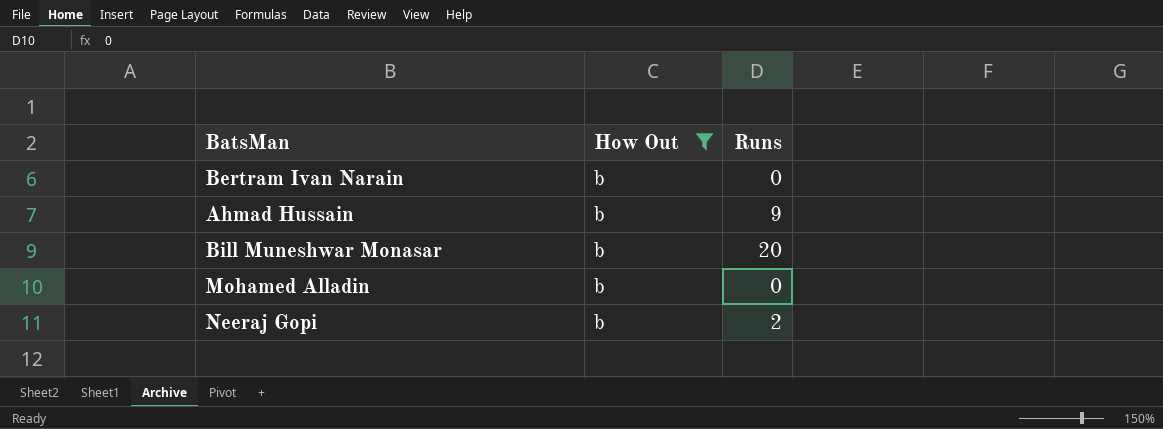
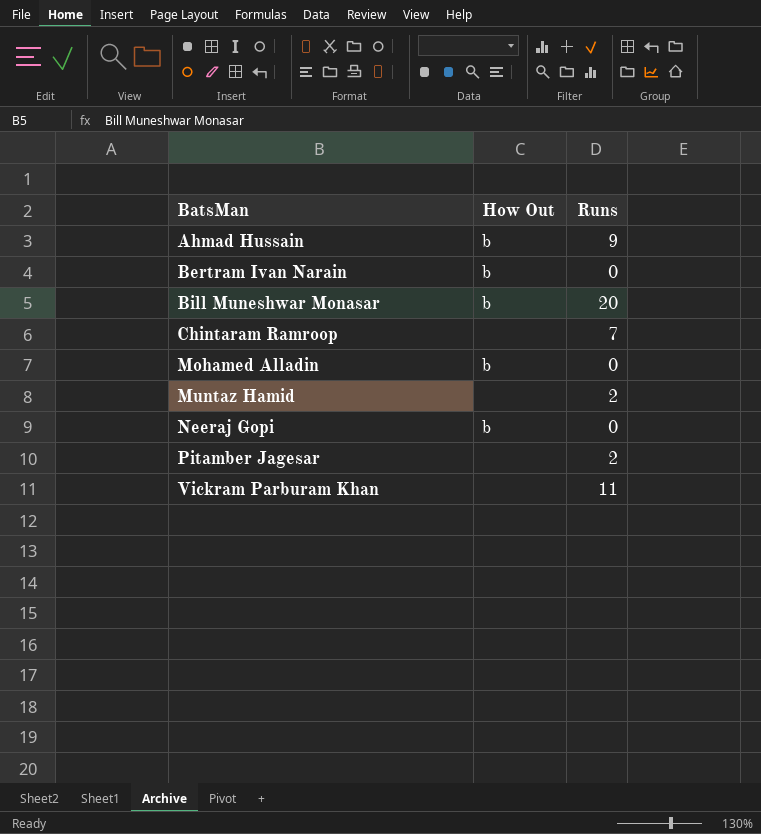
filter: How Out = b -> none
row order: none -> BatsMan ascending
Neeraj Gopi | Runs: 2 -> 0

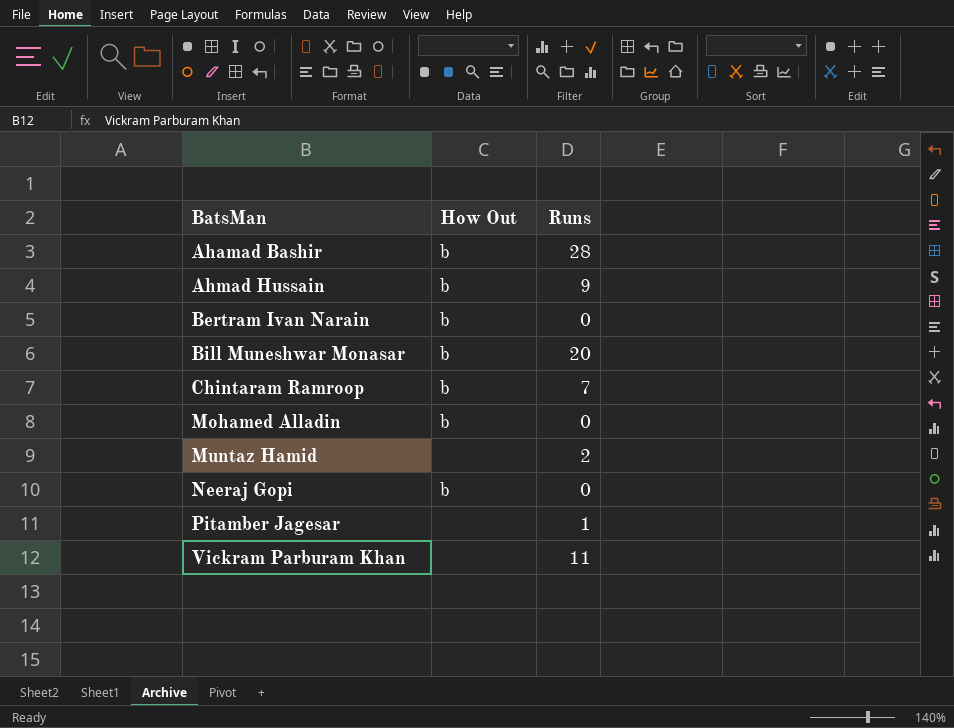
row Ahamad Bashir: none -> b | 28
Chintaram Ramroop | How Out: none -> b
Pitamber Jagesar | Runs: 2 -> 1

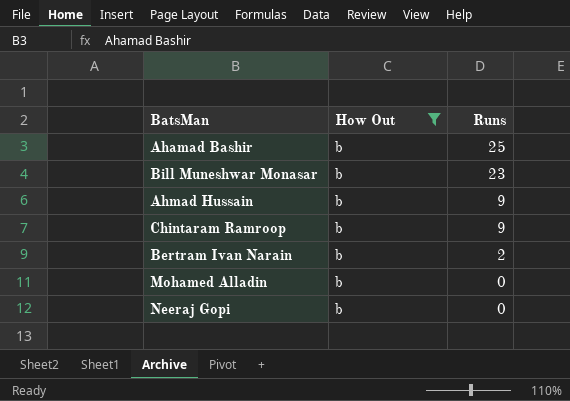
filter: none -> How Out = b
row order: BatsMan ascending -> Runs descending
Ahamad Bashir | Runs: 28 -> 25
Bill Muneshwar Monasar | Runs: 20 -> 23
Chintaram Ramroop | Runs: 7 -> 9
Bertram Ivan Narain | Runs: 0 -> 2

